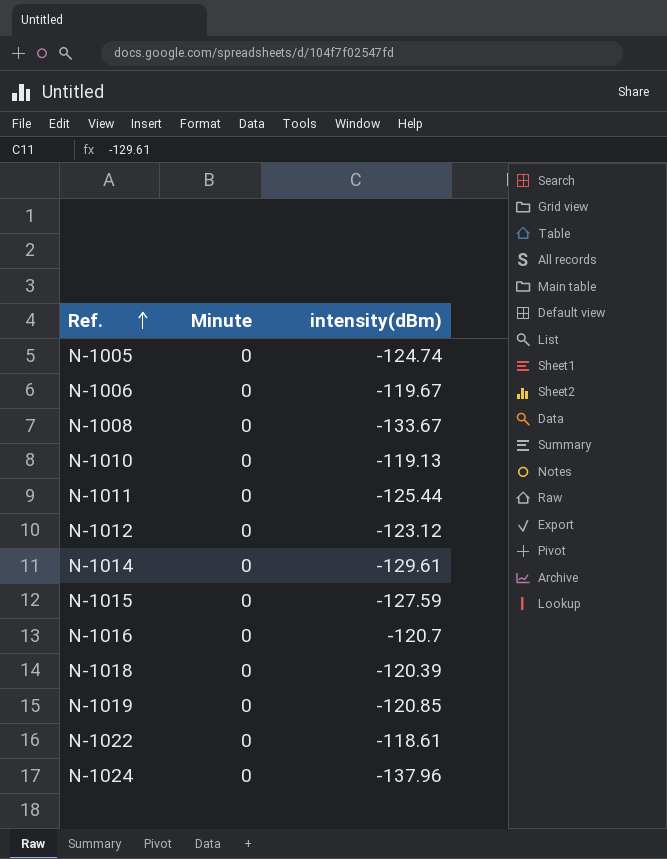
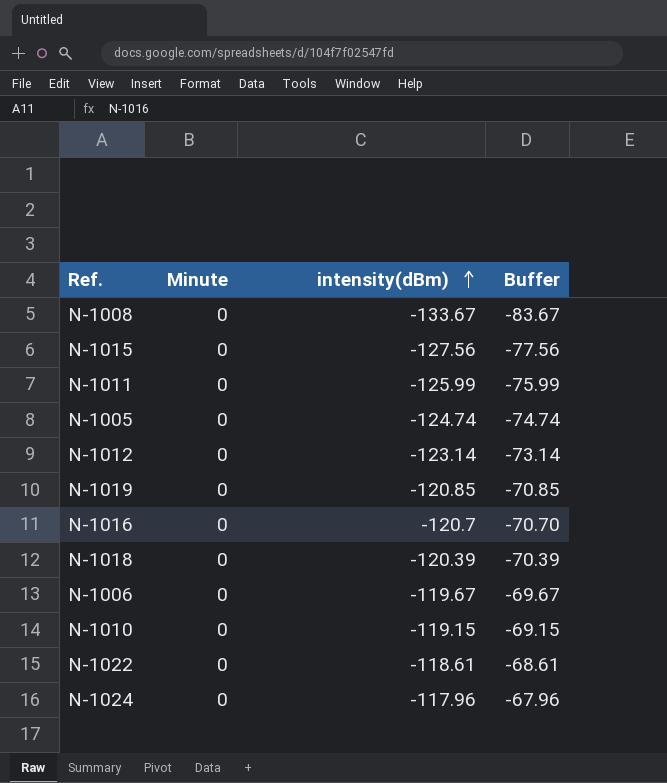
row order: Ref. ascending -> intensity(dBm) ascending
column Buffer | formula: none -> [intensity(dBm)] + 50
row N-1014: 0 | -129.61 -> none
N-1015 | intensity(dBm): -127.59 -> -127.56
N-1011 | intensity(dBm): -125.44 -> -125.99
N-1012 | intensity(dBm): -123.12 -> -123.14
N-1010 | intensity(dBm): -119.13 -> -119.15
N-1024 | intensity(dBm): -137.96 -> -117.96

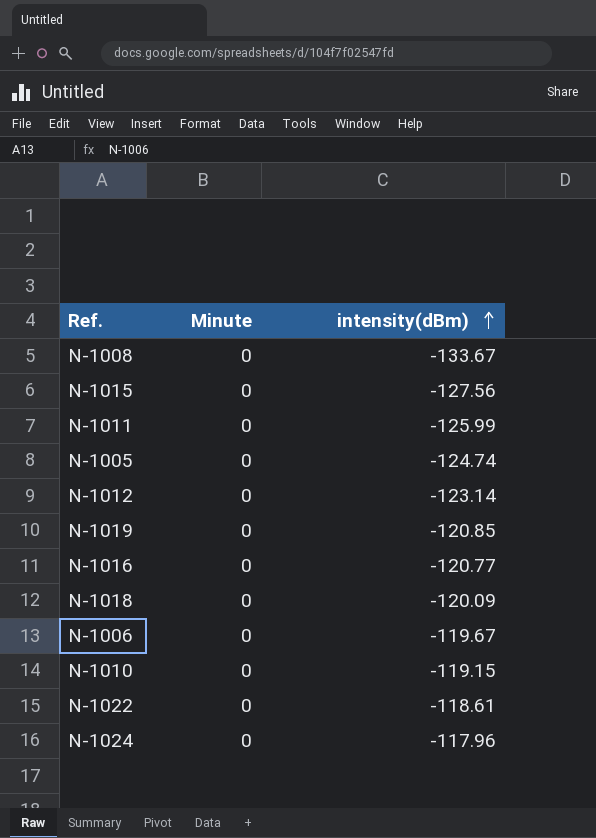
column Buffer | formula: [intensity(dBm)] + 50 -> none
N-1016 | intensity(dBm): -120.7 -> -120.77
N-1018 | intensity(dBm): -120.39 -> -120.09

